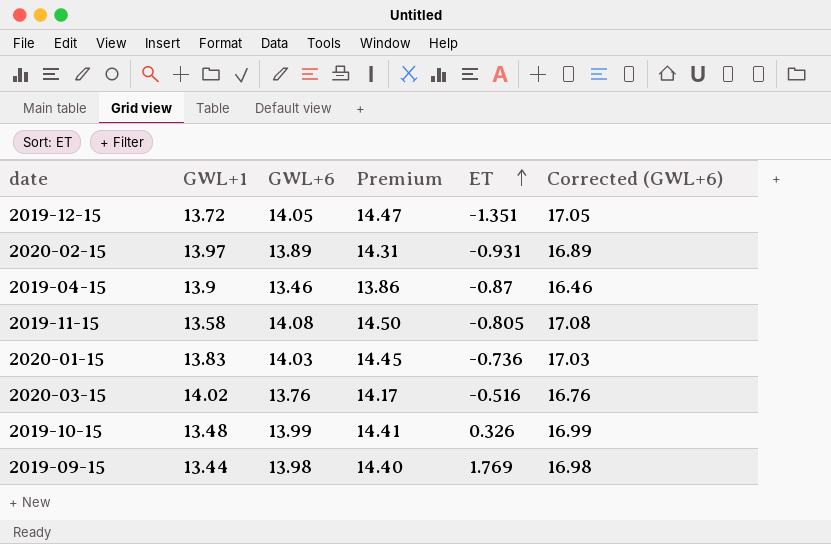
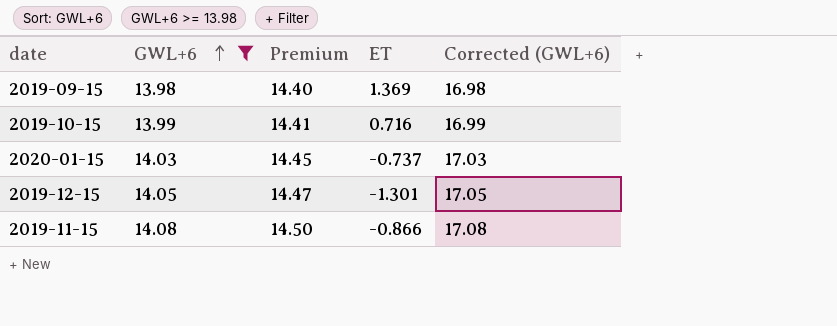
filter: none -> GWL+6 >= 13.98
row order: ET ascending -> GWL+6 ascending
column GWL+1 | position: 2 -> none
2019-09-15 | ET: 1.769 -> 1.369
2019-10-15 | ET: 0.326 -> 0.716
2020-01-15 | ET: -0.736 -> -0.737
2019-12-15 | ET: -1.351 -> -1.301
2019-11-15 | ET: -0.805 -> -0.866

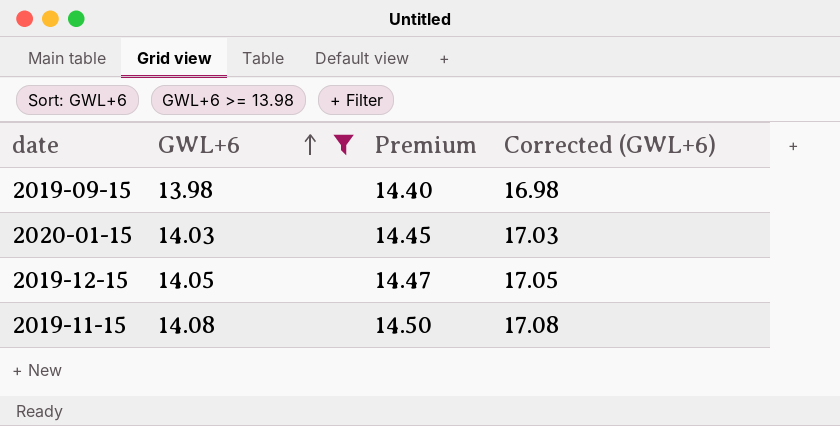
column ET | position: 4 -> none
row 2019-10-15: 13.99 | 14.41 | 0.716 | 16.99 -> none

